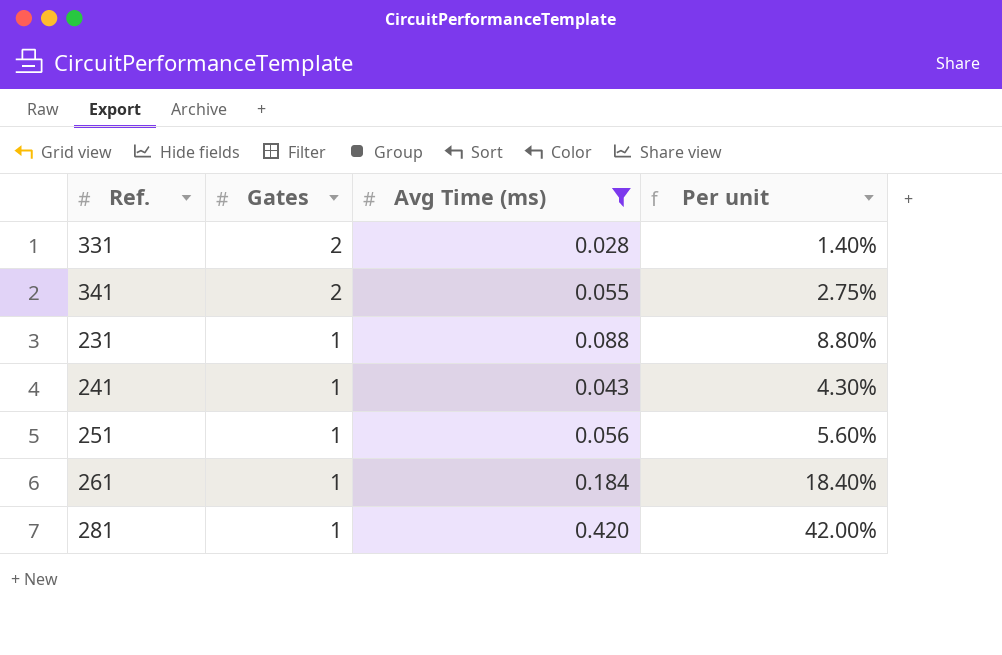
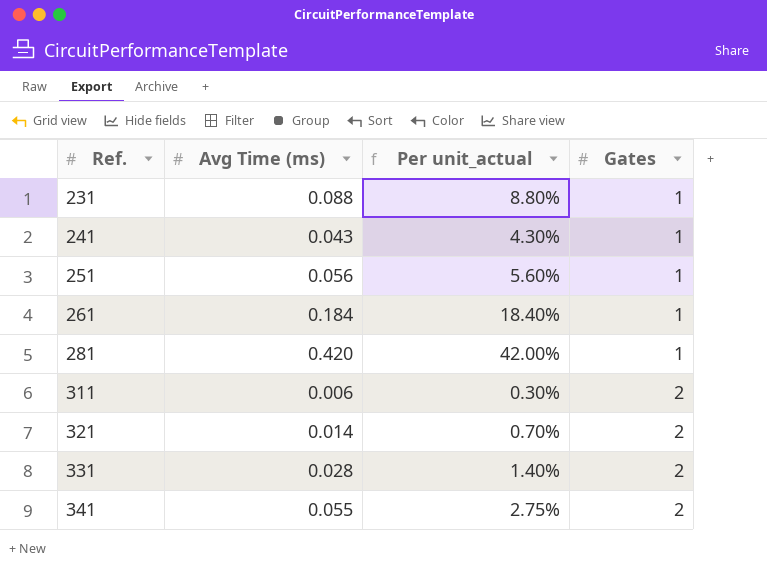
filter: Avg Time (ms) >= 0.028 -> none
row order: Gates descending -> Ref. ascending
column name: Per unit -> Per unit_actual
column Gates | position: 2 -> 4

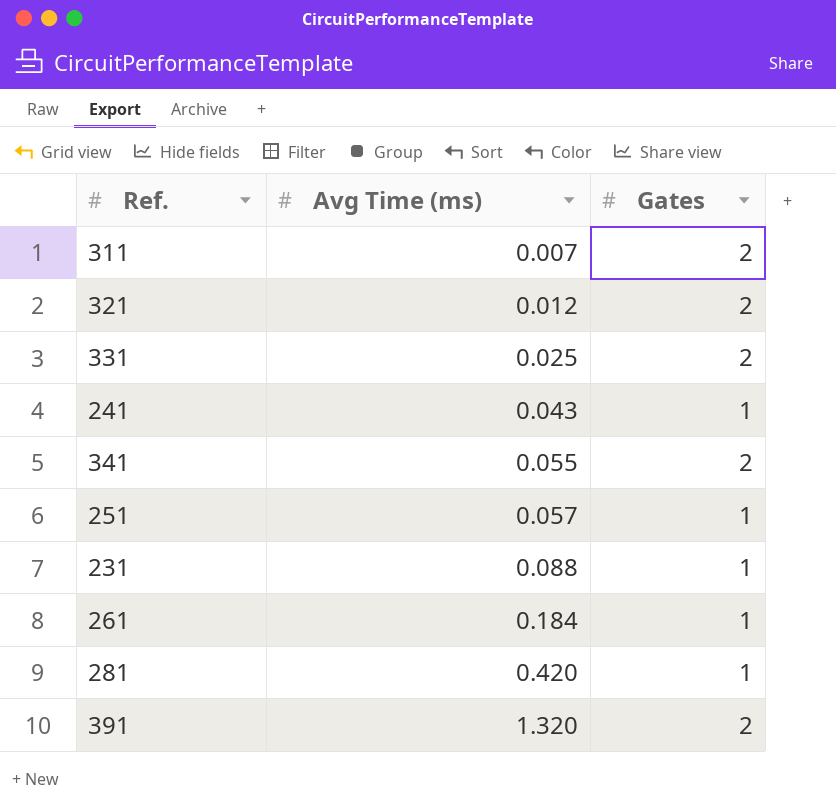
row order: Ref. ascending -> Avg Time (ms) ascending
column Per unit_actual | formula: [Avg Time (ms)] / [Gates] -> none
311 | Avg Time (ms): 0.006 -> 0.007
321 | Avg Time (ms): 0.014 -> 0.012
331 | Avg Time (ms): 0.028 -> 0.025
251 | Avg Time (ms): 0.056 -> 0.057
row 391: none -> 1.320 | 2

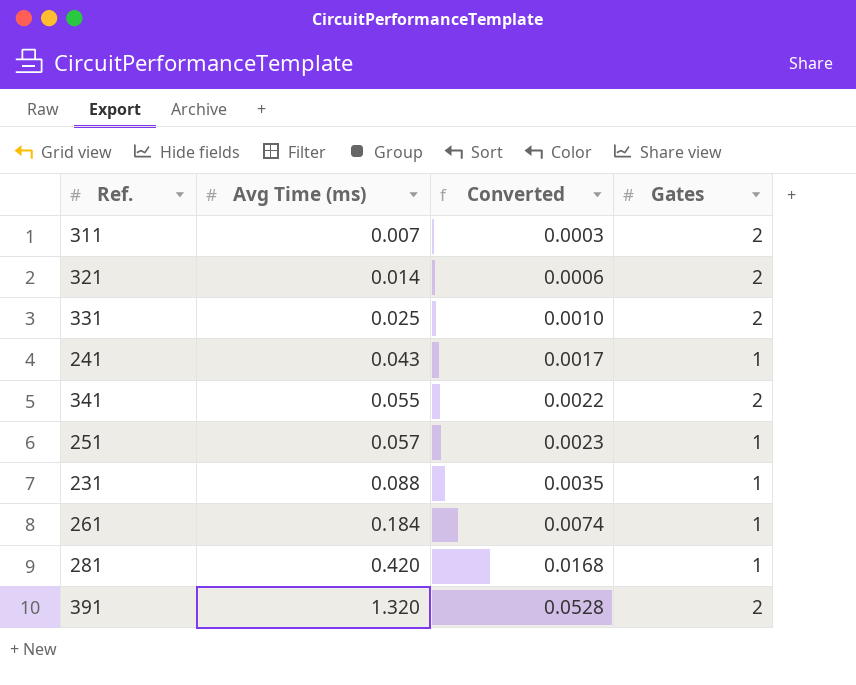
column Converted | formula: none -> [Avg Time (ms)] * 0.04
321 | Avg Time (ms): 0.012 -> 0.014

